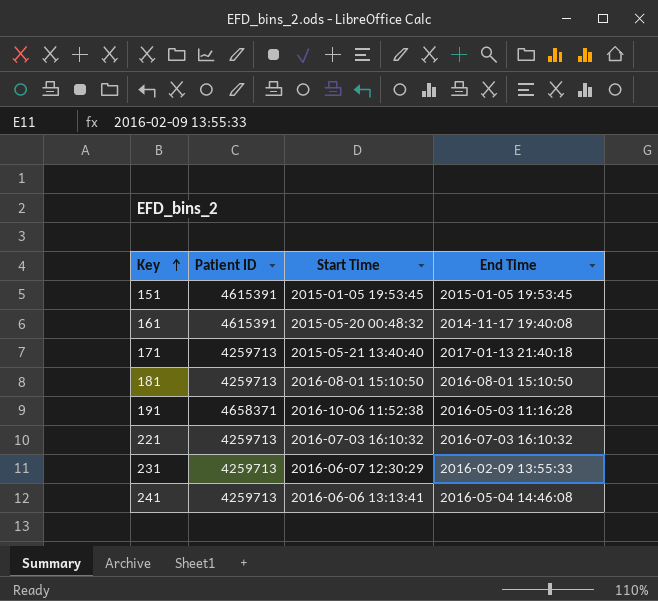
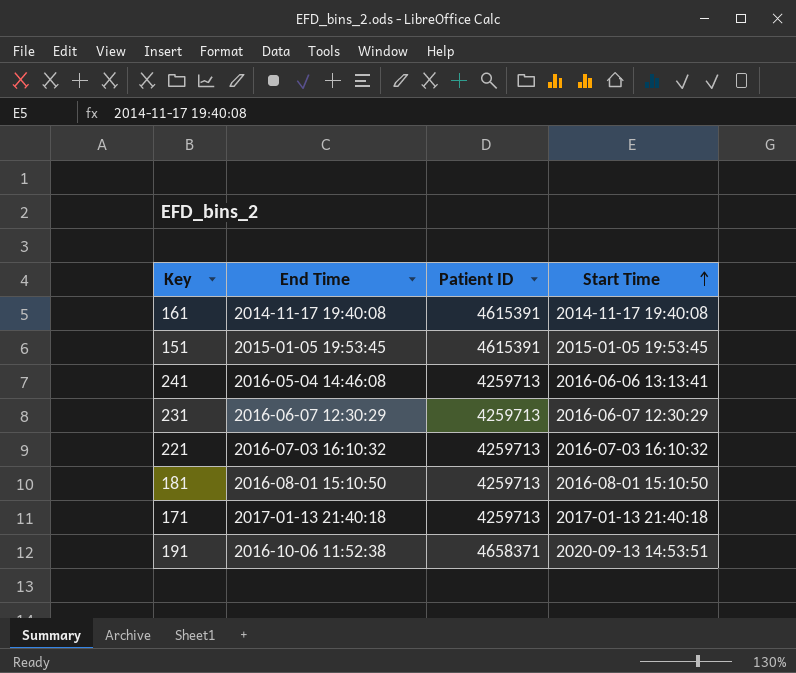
row order: Key ascending -> Start Time ascending
column End Time | position: 4 -> 2
161 | Start Time: 2015-05-20 00:48:32 -> 2014-11-17 19:40:08
231 | End Time: 2016-02-09 13:55:33 -> 2016-06-07 12:30:29
171 | Start Time: 2015-05-21 13:40:40 -> 2017-01-13 21:40:18
191 | End Time: 2016-05-03 11:16:28 -> 2016-10-06 11:52:38
191 | Start Time: 2016-10-06 11:52:38 -> 2020-09-13 14:53:51

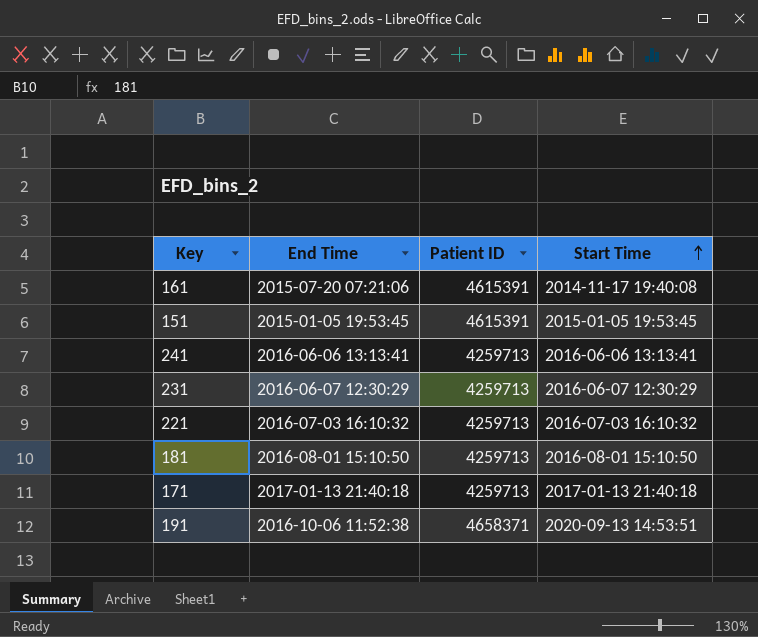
161 | End Time: 2014-11-17 19:40:08 -> 2015-07-20 07:21:06
241 | End Time: 2016-05-04 14:46:08 -> 2016-06-06 13:13:41

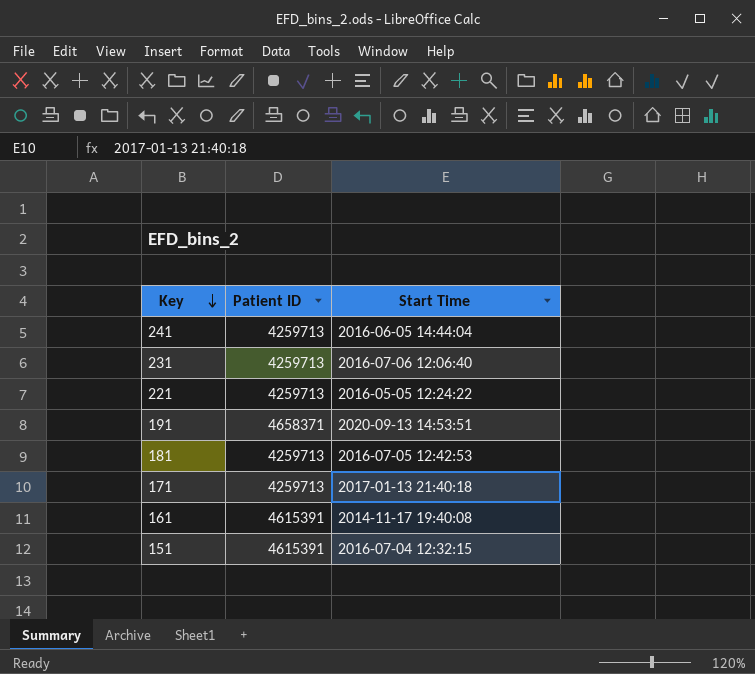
row order: Start Time ascending -> Key descending
column End Time | position: 2 -> none
241 | Start Time: 2016-06-06 13:13:41 -> 2016-06-05 14:44:04
231 | Start Time: 2016-06-07 12:30:29 -> 2016-07-06 12:06:40
221 | Start Time: 2016-07-03 16:10:32 -> 2016-05-05 12:24:22
181 | Start Time: 2016-08-01 15:10:50 -> 2016-07-05 12:42:53
151 | Start Time: 2015-01-05 19:53:45 -> 2016-07-04 12:32:15

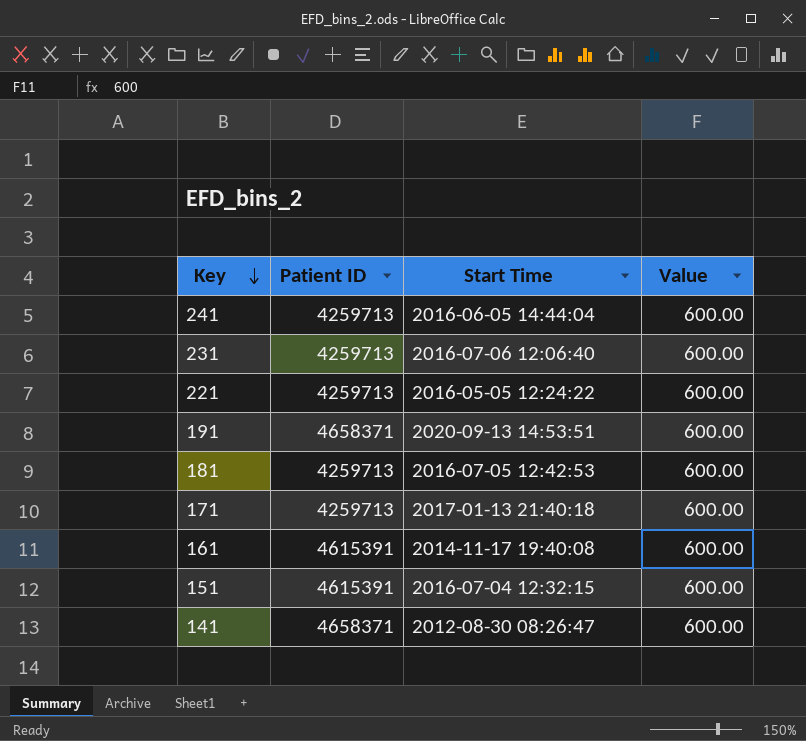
column Value | position: none -> 4
row 141: none -> 4658371 | 2012-08-30 08:26:47 | 600.00

